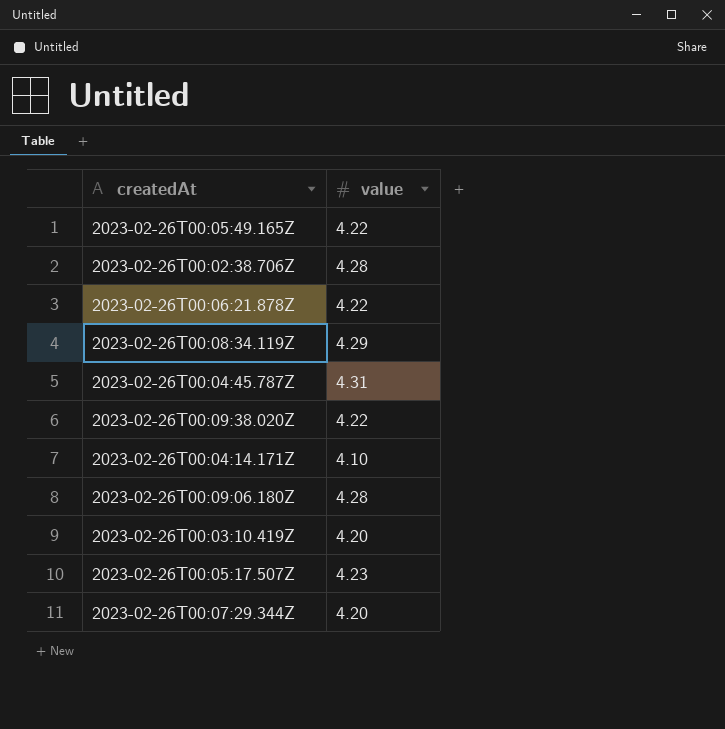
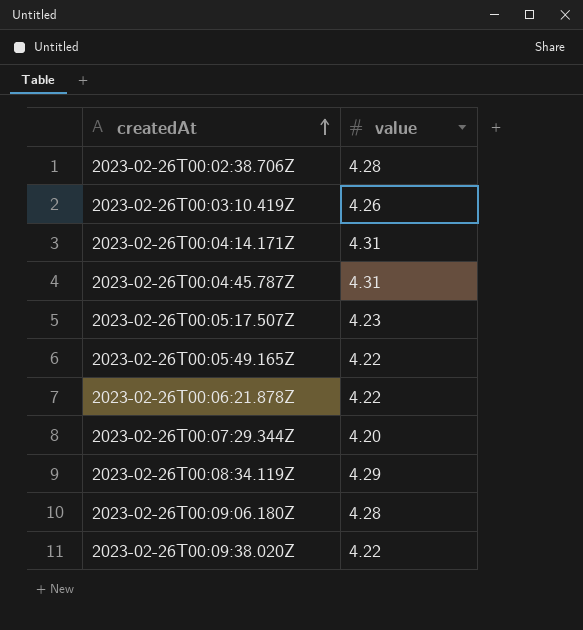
row order: none -> createdAt ascending
2023-02-26T00:03:10.419Z | value: 4.20 -> 4.26
2023-02-26T00:04:14.171Z | value: 4.10 -> 4.31

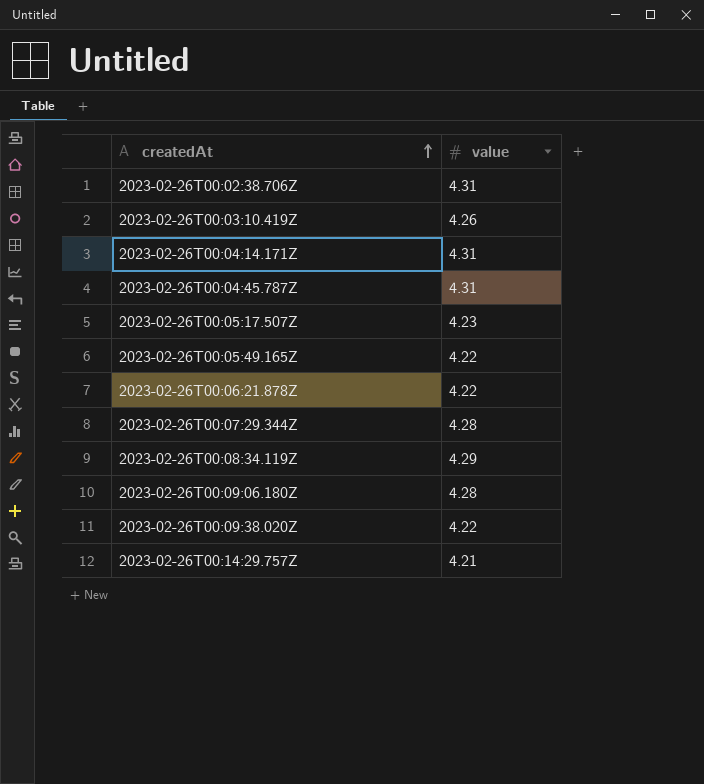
2023-02-26T00:02:38.706Z | value: 4.28 -> 4.31
2023-02-26T00:07:29.344Z | value: 4.20 -> 4.28
row 2023-02-26T00:14:29.757Z: none -> 4.21

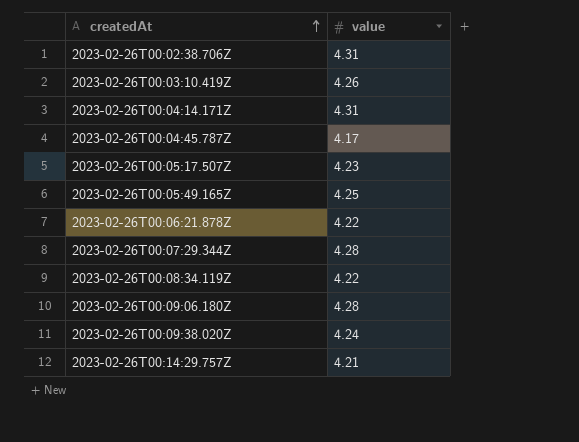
2023-02-26T00:04:45.787Z | value: 4.31 -> 4.17
2023-02-26T00:05:49.165Z | value: 4.22 -> 4.25
2023-02-26T00:08:34.119Z | value: 4.29 -> 4.22
2023-02-26T00:09:38.020Z | value: 4.22 -> 4.24

